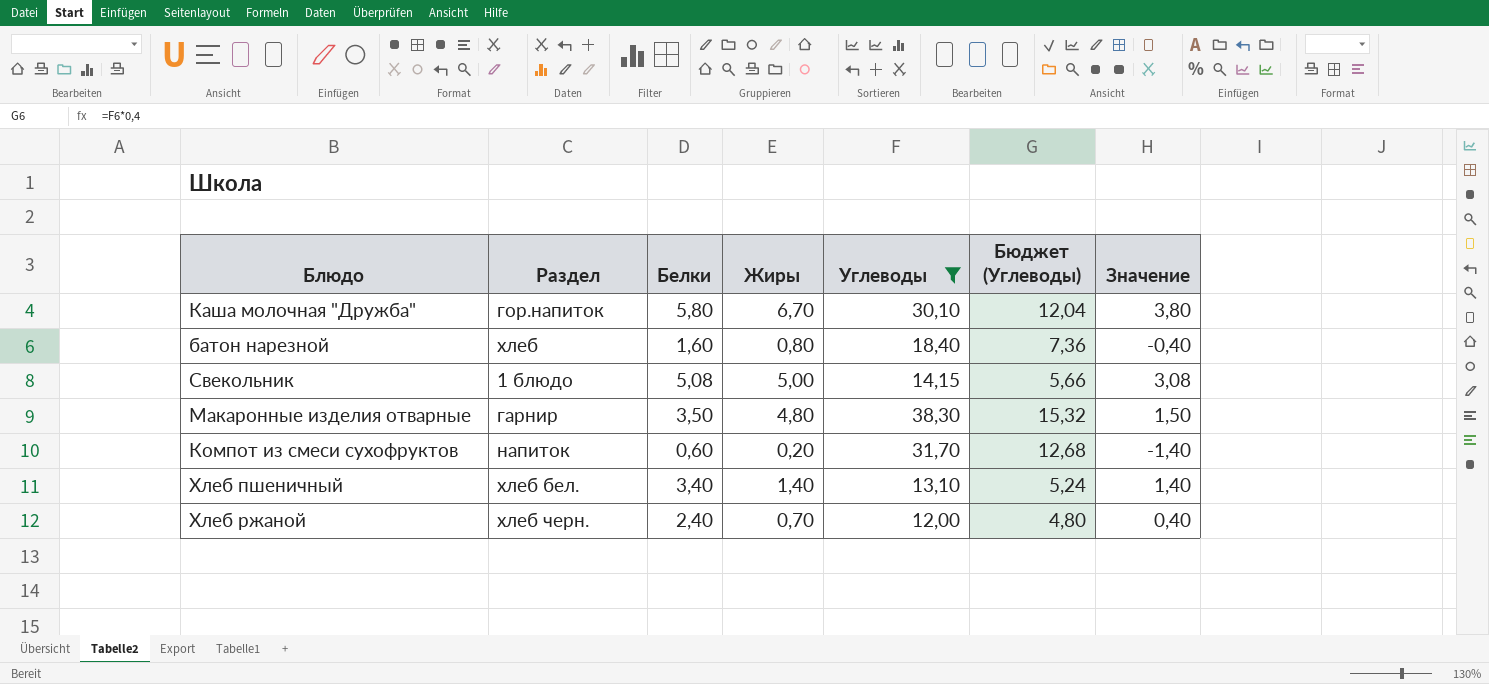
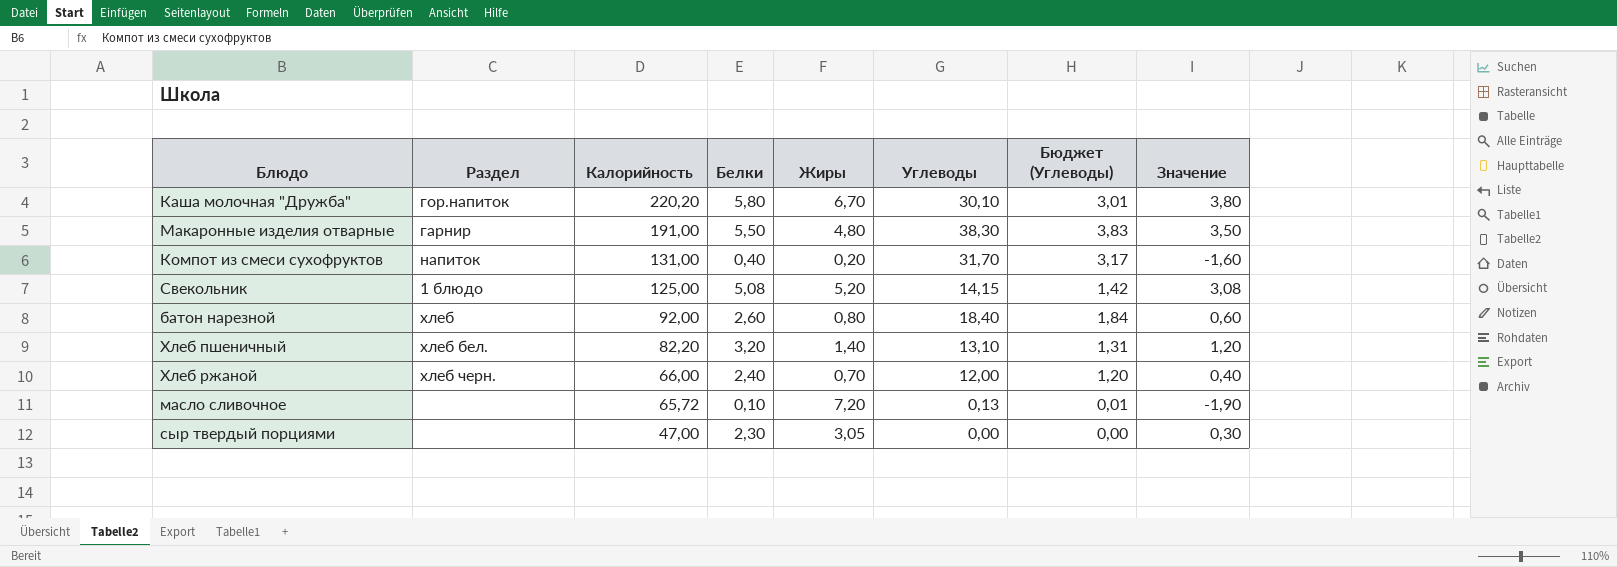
filter: Углеводы >= 12,00 -> none
row order: none -> Калорийность descending
column Калорийность | position: none -> 3
column Бюджет (Углеводы) | formula: [Углеводы] * 0,4 -> [Углеводы] * 0,1
Макаронные изделия отварные | Белки: 3,50 -> 5,50
Макаронные изделия отварные | Значение: 1,50 -> 3,50
Компот из смеси сухофруктов | Белки: 0,60 -> 0,40
Компот из смеси сухофруктов | Значение: -1,40 -> -1,60
Свекольник | Жиры: 5,00 -> 5,20
батон нарезной | Белки: 1,60 -> 2,60
батон нарезной | Значение: -0,40 -> 0,60
Хлеб пшеничный | Белки: 3,40 -> 3,20
Хлеб пшеничный | Значение: 1,40 -> 1,20

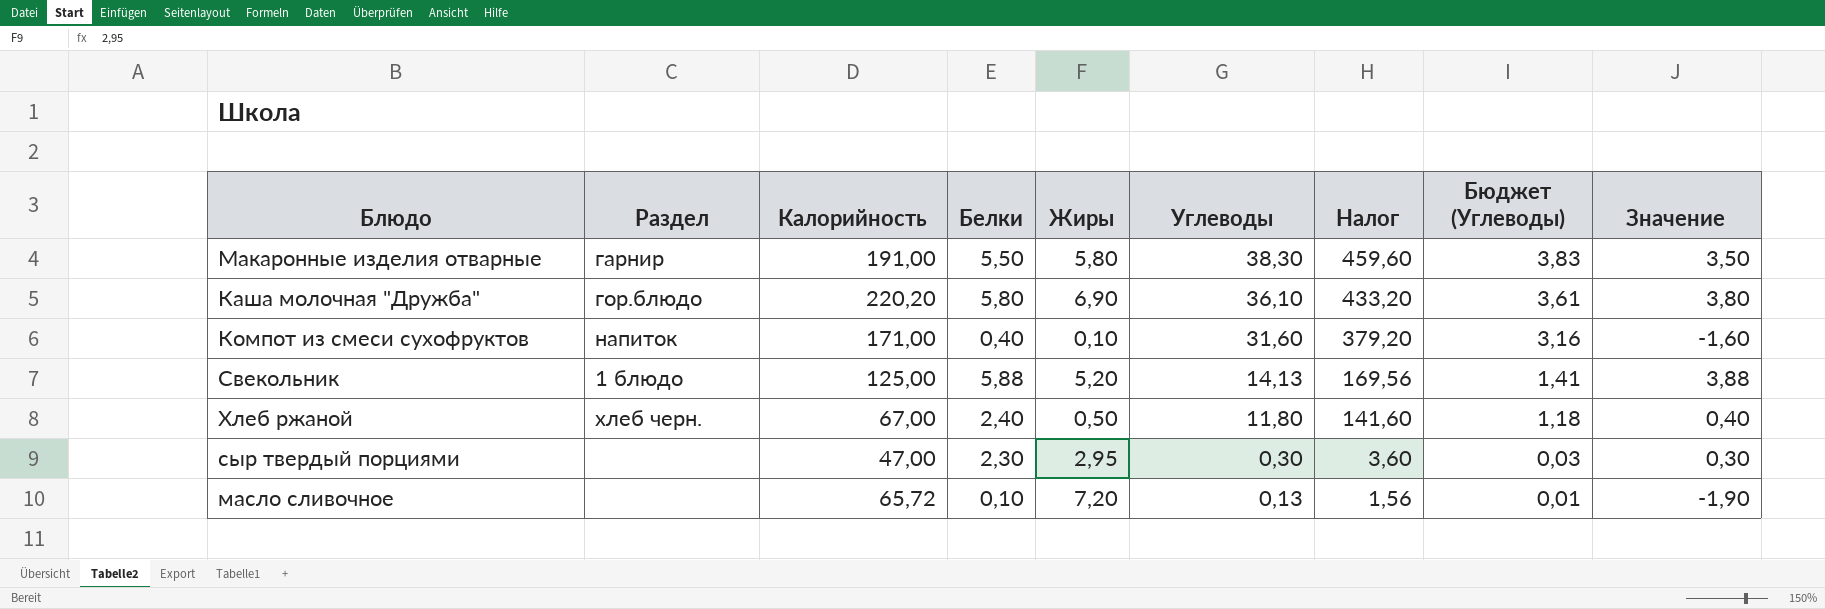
row order: Калорийность descending -> Углеводы descending
column Налог | formula: none -> [Углеводы] * 12
row батон нарезной: хлеб | 92,00 | 2,60 | 0,80 | 18,40 | 1,84 | 0,60 -> none
row Хлеб пшеничный: хлеб бел. | 82,20 | 3,20 | 1,40 | 13,10 | 1,31 | 1,20 -> none
Макаронные изделия отварные | Жиры: 4,80 -> 5,80
Каша молочная "Дружба" | Раздел: гор.напиток -> гор.блюдо
Каша молочная "Дружба" | Жиры: 6,70 -> 6,90
Каша молочная "Дружба" | Углеводы: 30,10 -> 36,10
Каша молочная "Дружба" | Бюджет (Углеводы): 3,01 -> 3,61
Компот из смеси сухофруктов | Калорийность: 131,00 -> 171,00
Компот из смеси сухофруктов | Жиры: 0,20 -> 0,10
Компот из смеси сухофруктов | Углеводы: 31,70 -> 31,60
Компот из смеси сухофруктов | Бюджет (Углеводы): 3,17 -> 3,16
Свекольник | Белки: 5,08 -> 5,88
Свекольник | Углеводы: 14,15 -> 14,13
Свекольник | Бюджет (Углеводы): 1,42 -> 1,41
Свекольник | Значение: 3,08 -> 3,88
Хлеб ржаной | Калорийность: 66,00 -> 67,00
Хлеб ржаной | Жиры: 0,70 -> 0,50
Хлеб ржаной | Углеводы: 12,00 -> 11,80
Хлеб ржаной | Бюджет (Углеводы): 1,20 -> 1,18
сыр твердый порциями | Жиры: 3,05 -> 2,95
сыр твердый порциями | Углеводы: 0,00 -> 0,30
сыр твердый порциями | Бюджет (Углеводы): 0,00 -> 0,03

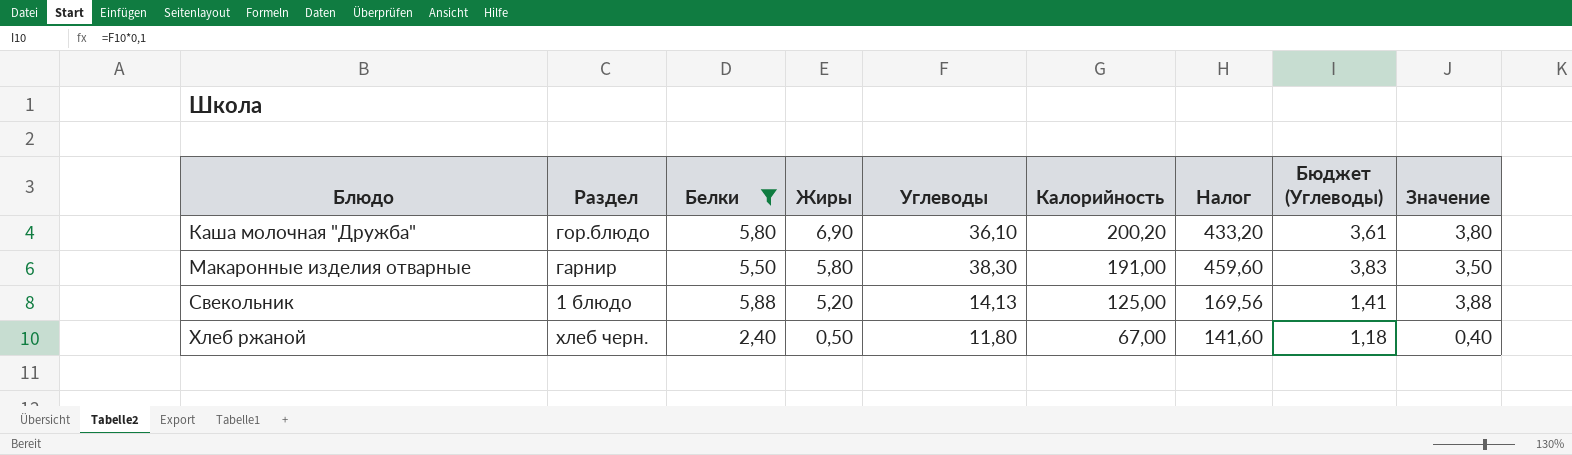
filter: none -> Белки >= 2,40
row order: Углеводы descending -> Блюдо ascending
column Калорийность | position: 3 -> 6
Каша молочная "Дружба" | Калорийность: 220,20 -> 200,20

